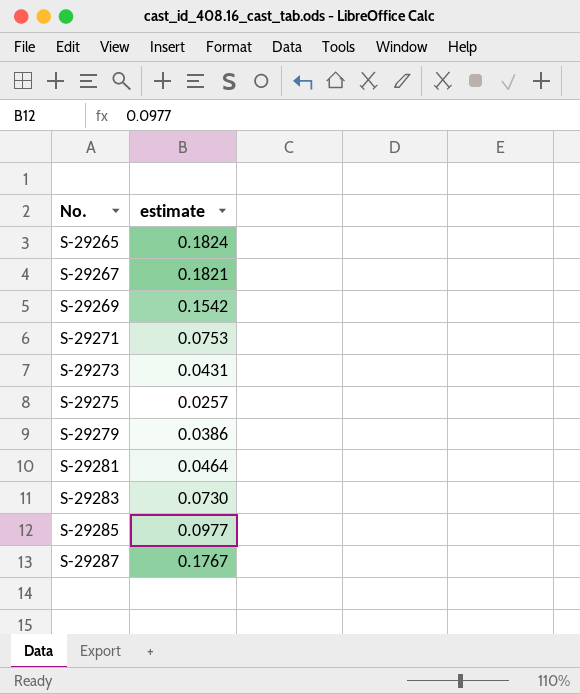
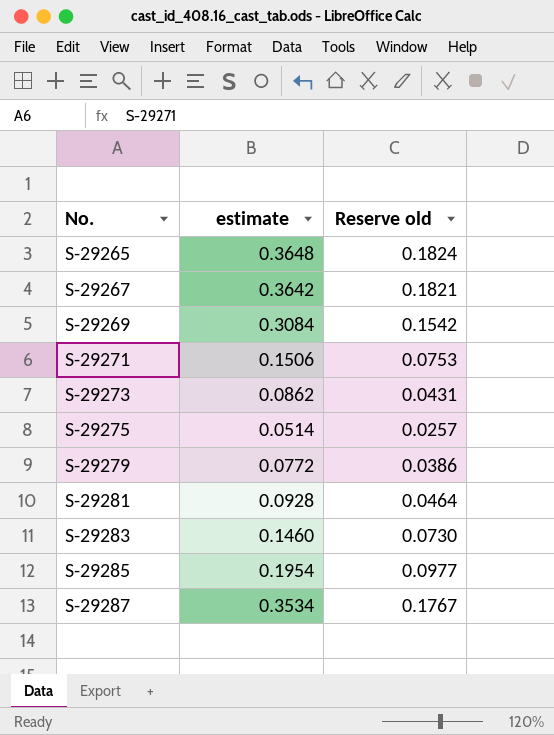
column Reserve old | formula: none -> [estimate] * 0.5
S-29265 | estimate: 0.1824 -> 0.3648
S-29267 | estimate: 0.1821 -> 0.3642
S-29269 | estimate: 0.1542 -> 0.3084
S-29271 | estimate: 0.0753 -> 0.1506
S-29273 | estimate: 0.0431 -> 0.0862
S-29275 | estimate: 0.0257 -> 0.0514
S-29279 | estimate: 0.0386 -> 0.0772
S-29281 | estimate: 0.0464 -> 0.0928
S-29283 | estimate: 0.0730 -> 0.1460
S-29285 | estimate: 0.0977 -> 0.1954
S-29287 | estimate: 0.1767 -> 0.3534

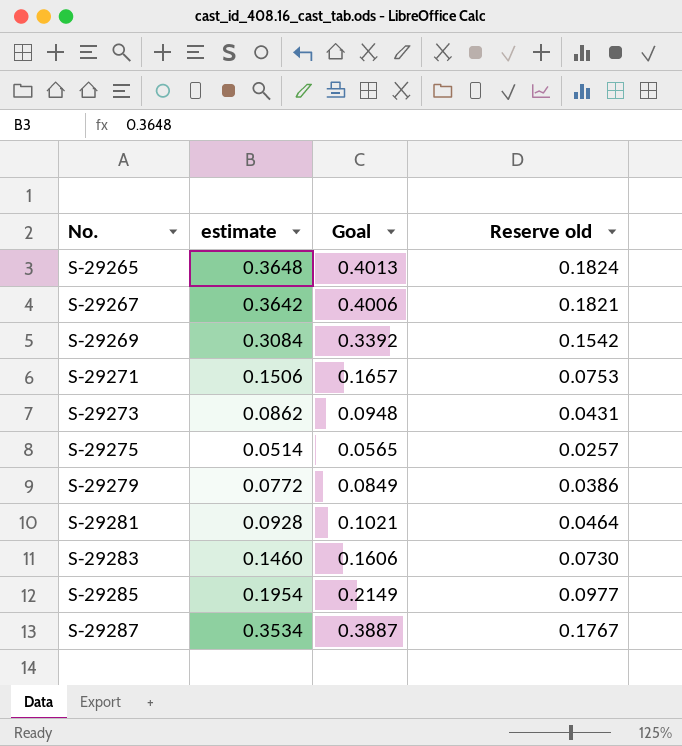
column Goal | formula: none -> [estimate] * 1.1

